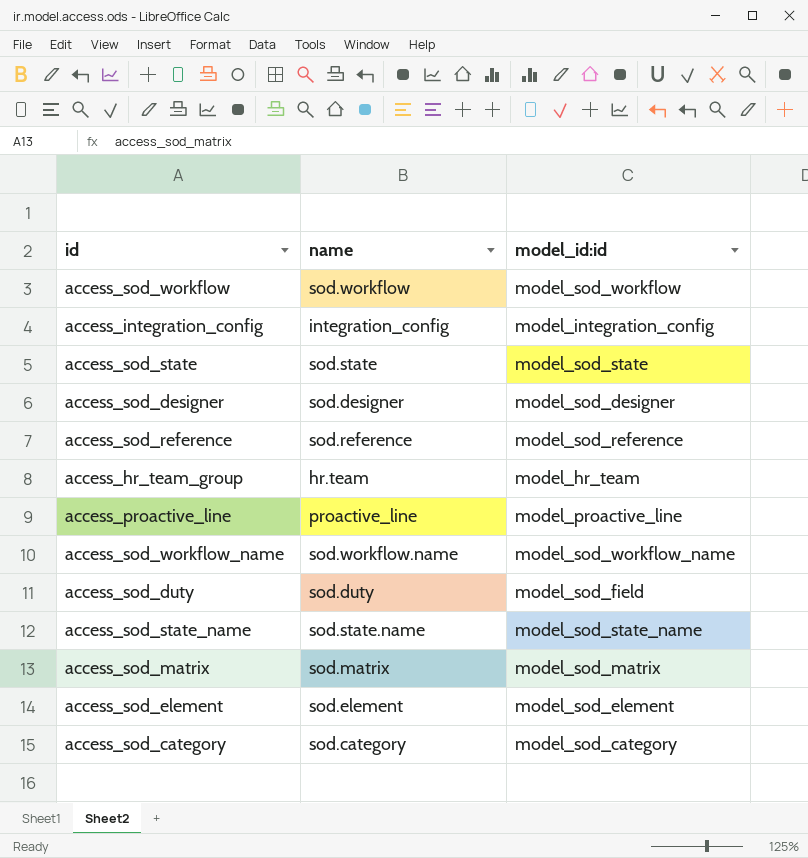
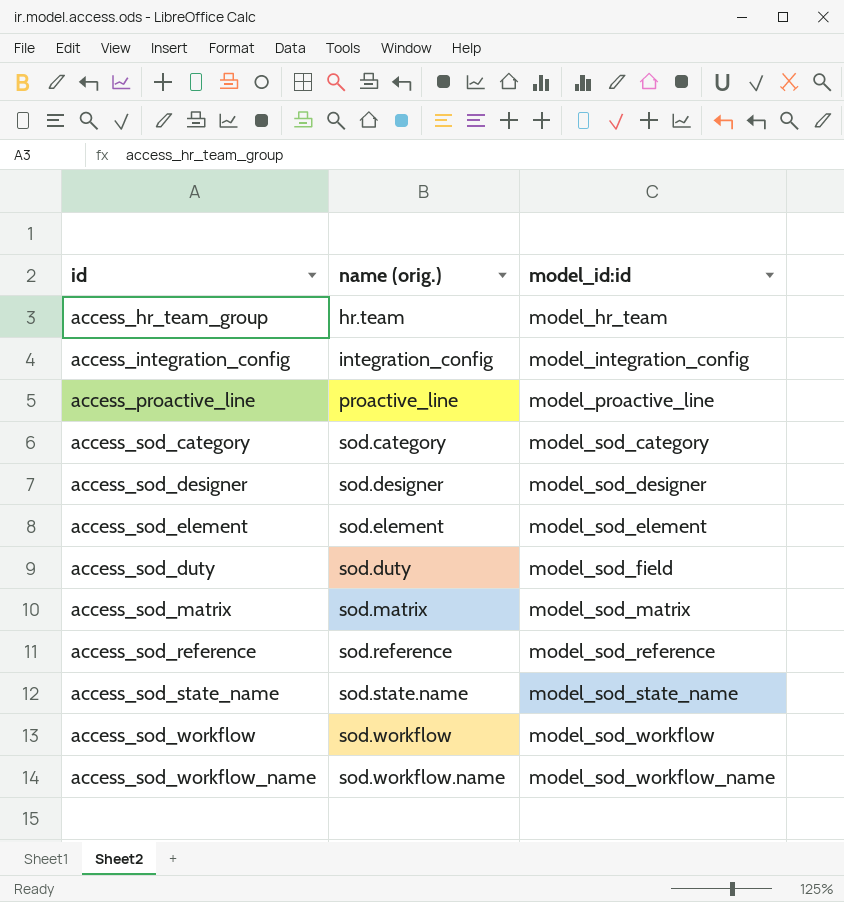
row order: none -> model_id:id ascending
column name: name -> name (orig.)
row access_sod_state: sod.state | model_sod_state -> none

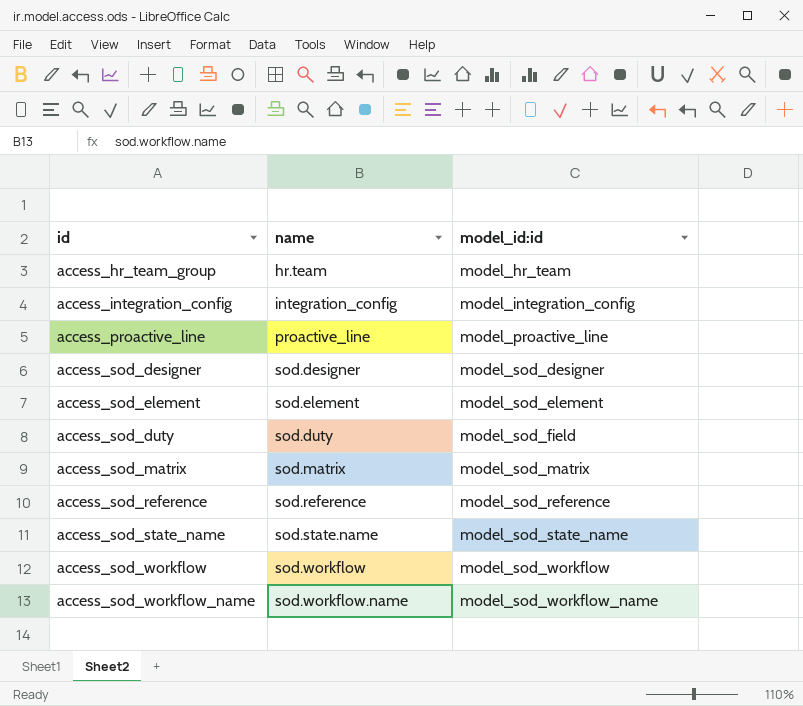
column name: name (orig.) -> name
row access_sod_category: sod.category | model_sod_category -> none

